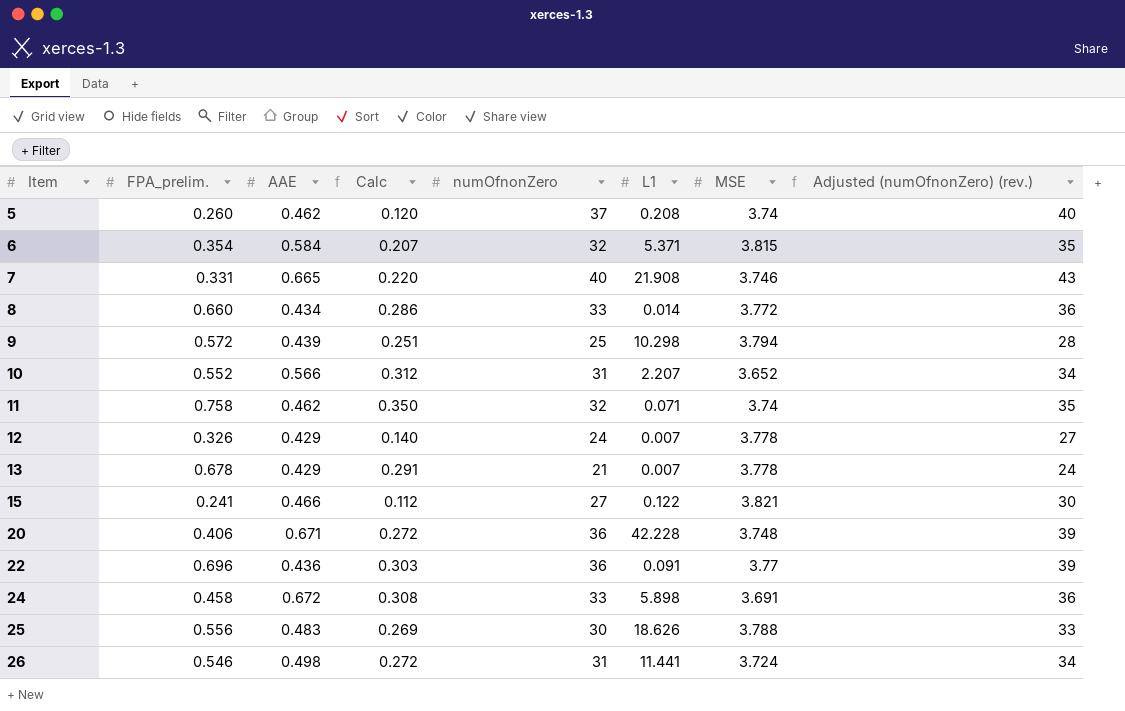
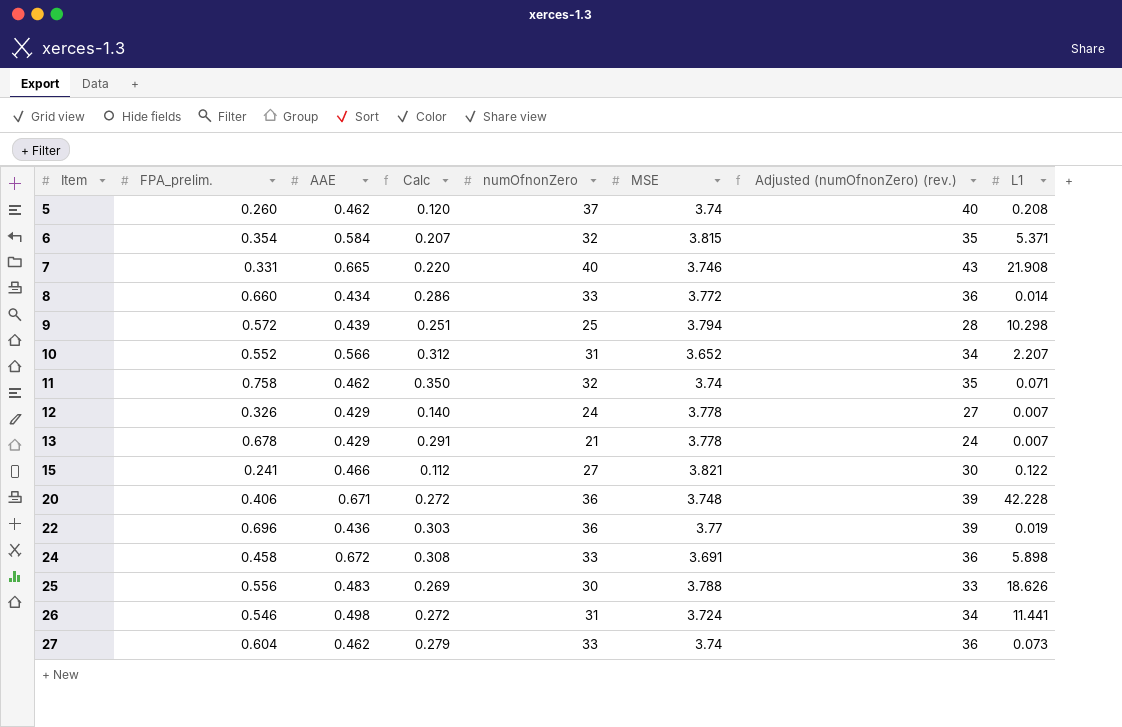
column L1 | position: 6 -> 8
22 | L1: 0.091 -> 0.019
row 27: none -> 0.604 | 0.462 | 0.279 | 33 | 3.74 | 36 | 0.073

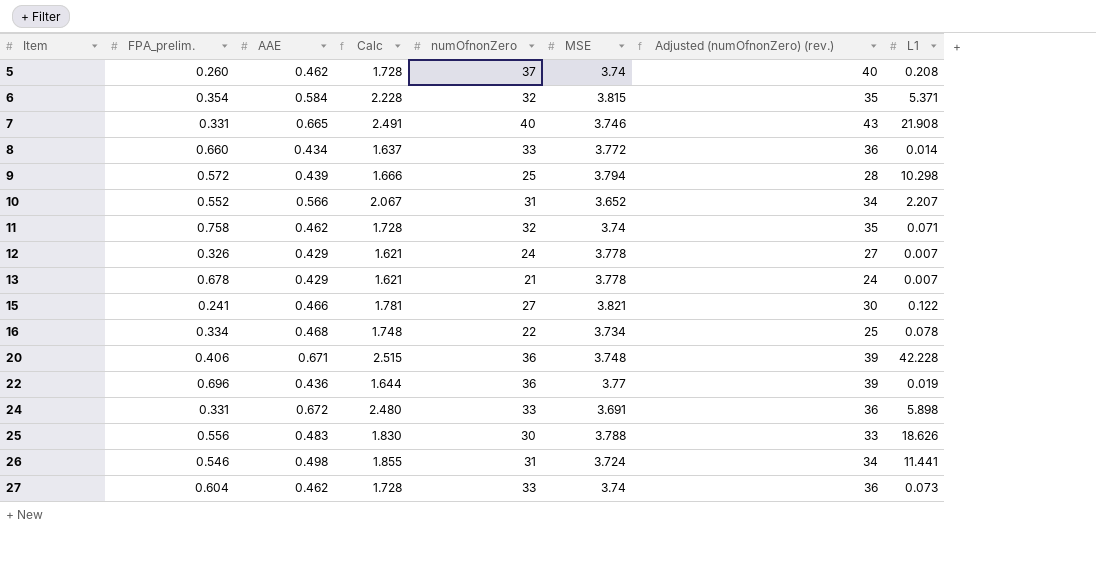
column Calc | formula: [FPA_prelim.] * [AAE] -> [AAE] * [MSE]
row 16: none -> 0.334 | 0.468 | 1.748 | 22 | 3.734 | 25 | 0.078
24 | FPA_prelim.: 0.458 -> 0.331

